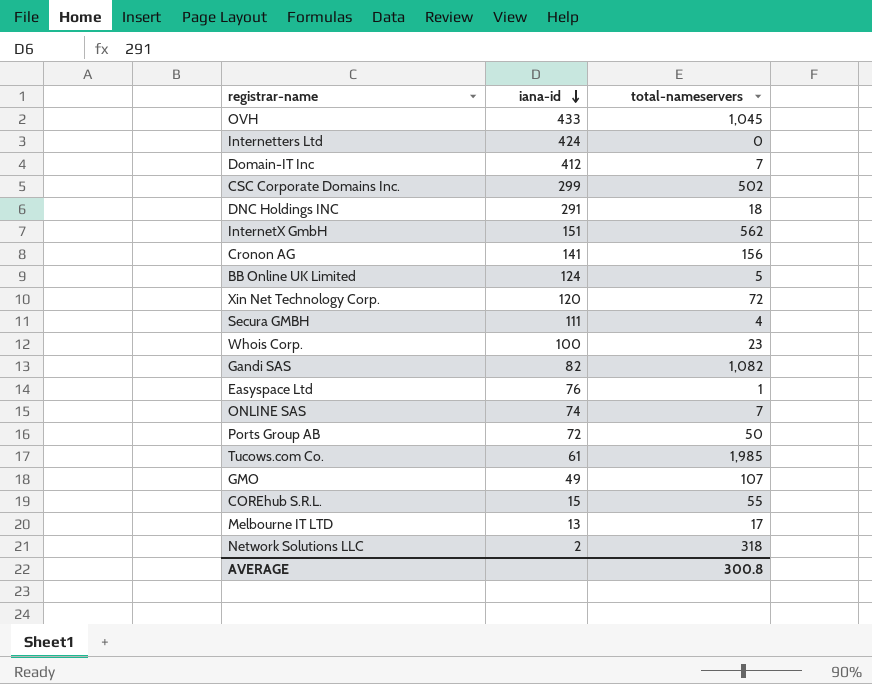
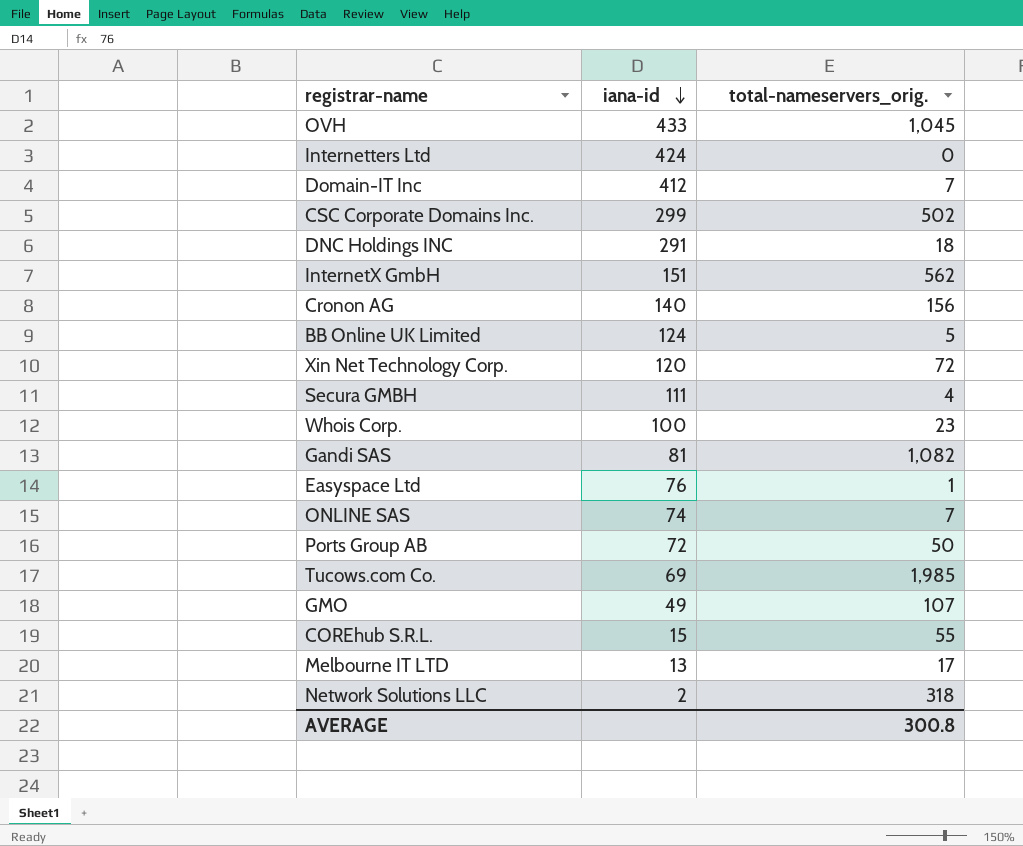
column name: total-nameservers -> total-nameservers_orig.
Cronon AG | iana-id: 141 -> 140
Gandi SAS | iana-id: 82 -> 81
Tucows.com Co. | iana-id: 61 -> 69

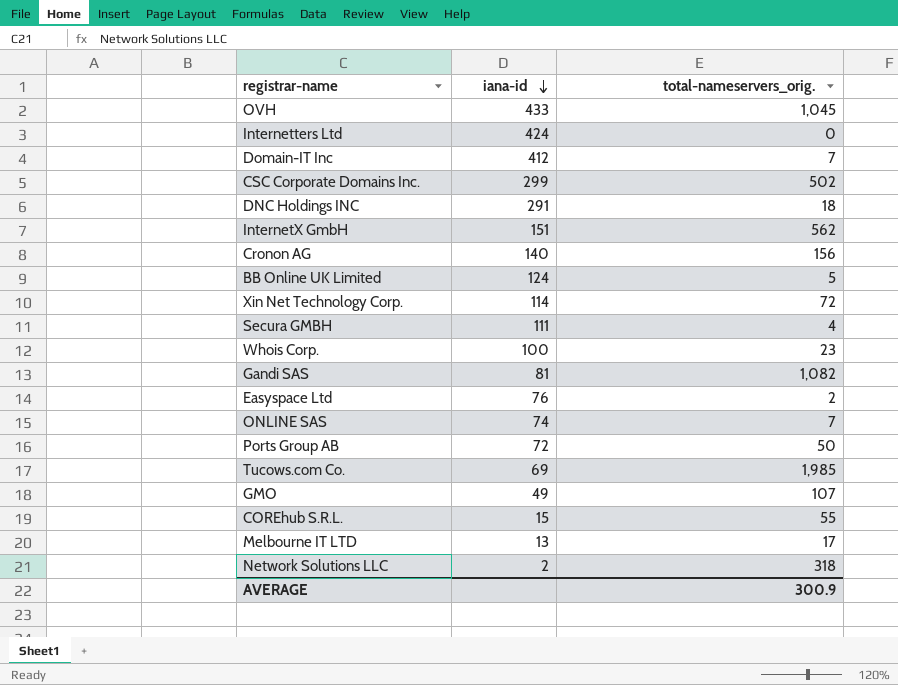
Xin Net Technology Corp. | iana-id: 120 -> 114
Easyspace Ltd | total-nameservers_orig.: 1 -> 2
AVERAGE | total-nameservers_orig.: 300.8 -> 300.9

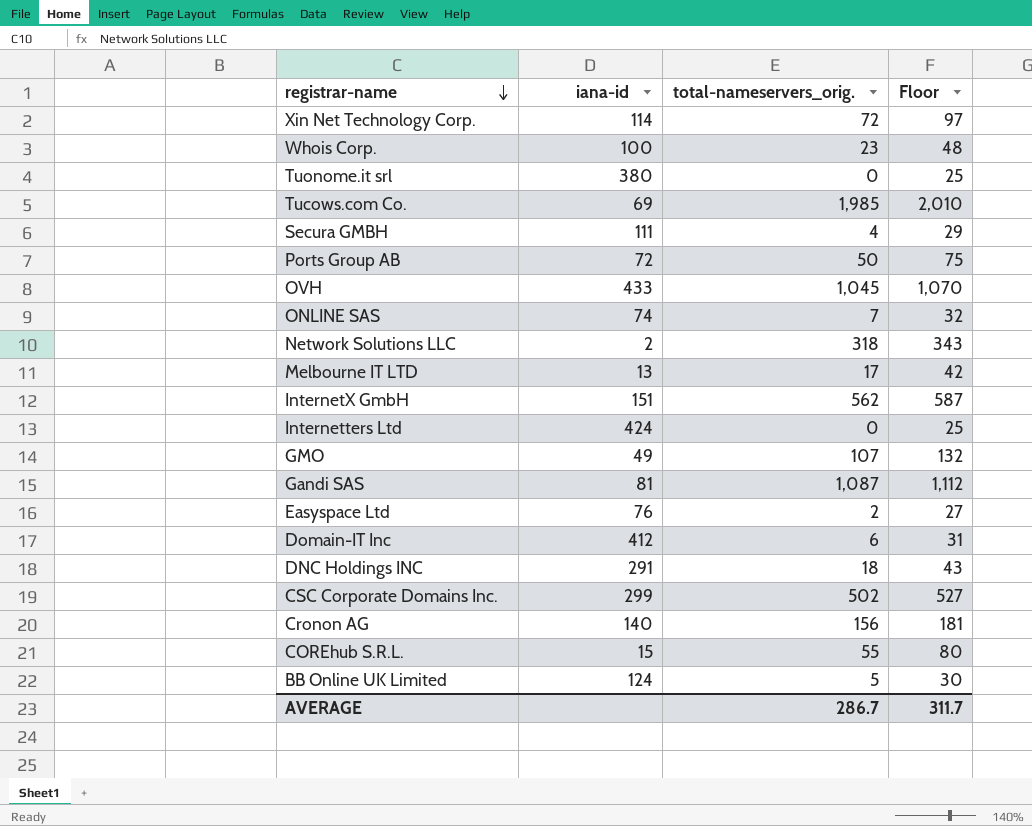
row order: iana-id descending -> registrar-name descending
column Floor | formula: none -> [total-nameservers_orig.] + 25
row Tuonome.it srl: none -> 380 | 0 | 25
Gandi SAS | total-nameservers_orig.: 1,082 -> 1,087
Domain-IT Inc | total-nameservers_orig.: 7 -> 6
AVERAGE | total-nameservers_orig.: 300.9 -> 286.7

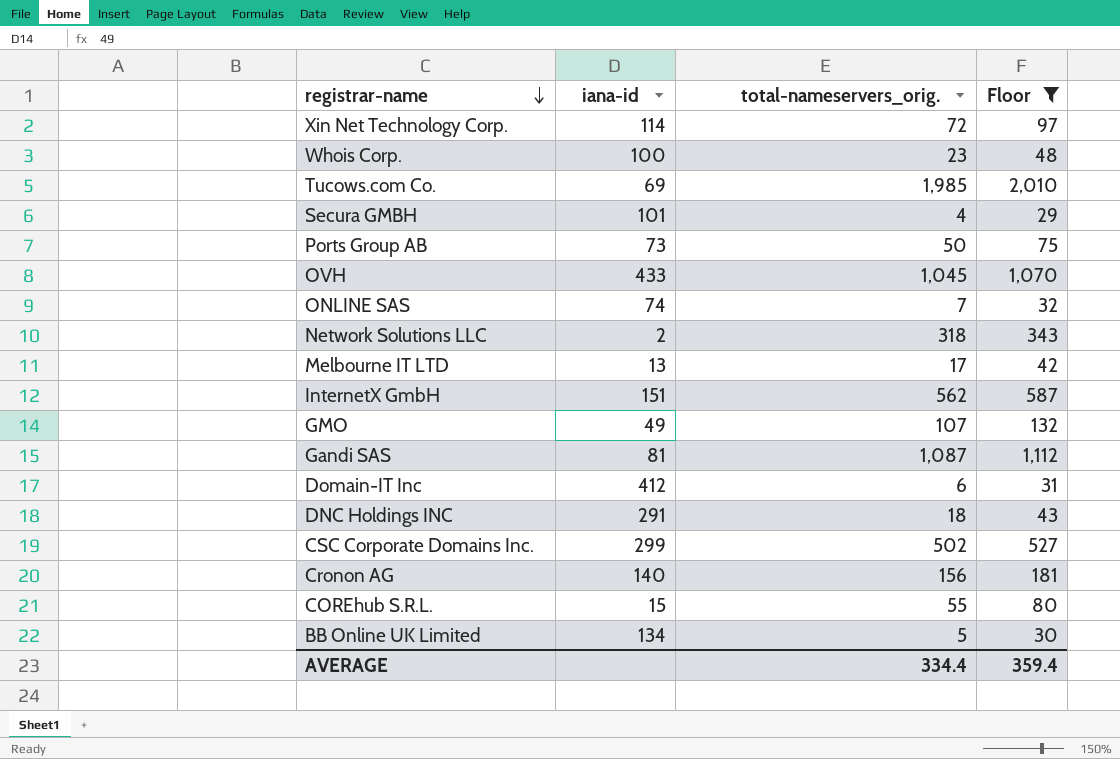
filter: none -> Floor >= 29
Secura GMBH | iana-id: 111 -> 101
Ports Group AB | iana-id: 72 -> 73
BB Online UK Limited | iana-id: 124 -> 134
AVERAGE | total-nameservers_orig.: 286.7 -> 334.4
AVERAGE | Floor: 311.7 -> 359.4

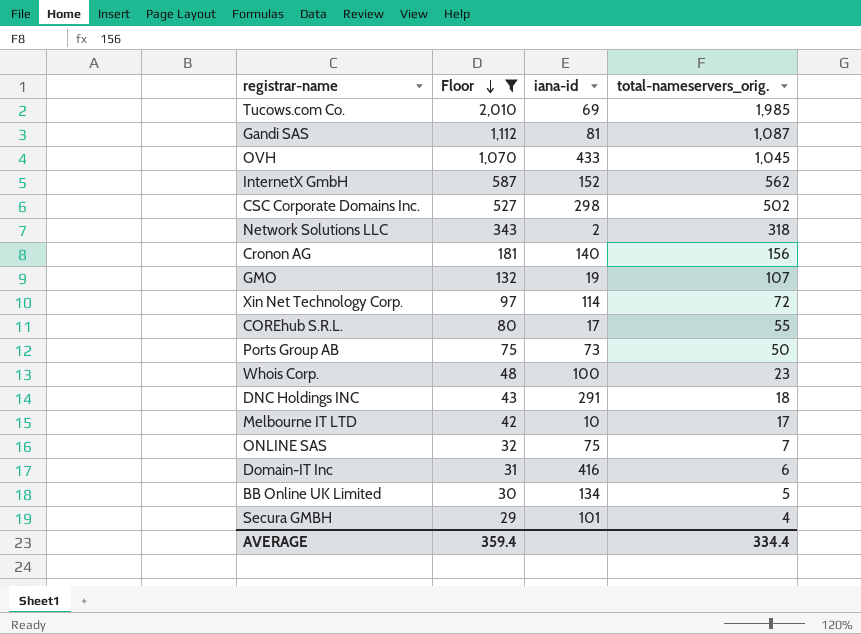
row order: registrar-name descending -> Floor descending
column Floor | position: 4 -> 2
InternetX GmbH | iana-id: 151 -> 152
CSC Corporate Domains Inc. | iana-id: 299 -> 298
GMO | iana-id: 49 -> 19
COREhub S.R.L. | iana-id: 15 -> 17
Melbourne IT LTD | iana-id: 13 -> 10
ONLINE SAS | iana-id: 74 -> 75
Domain-IT Inc | iana-id: 412 -> 416

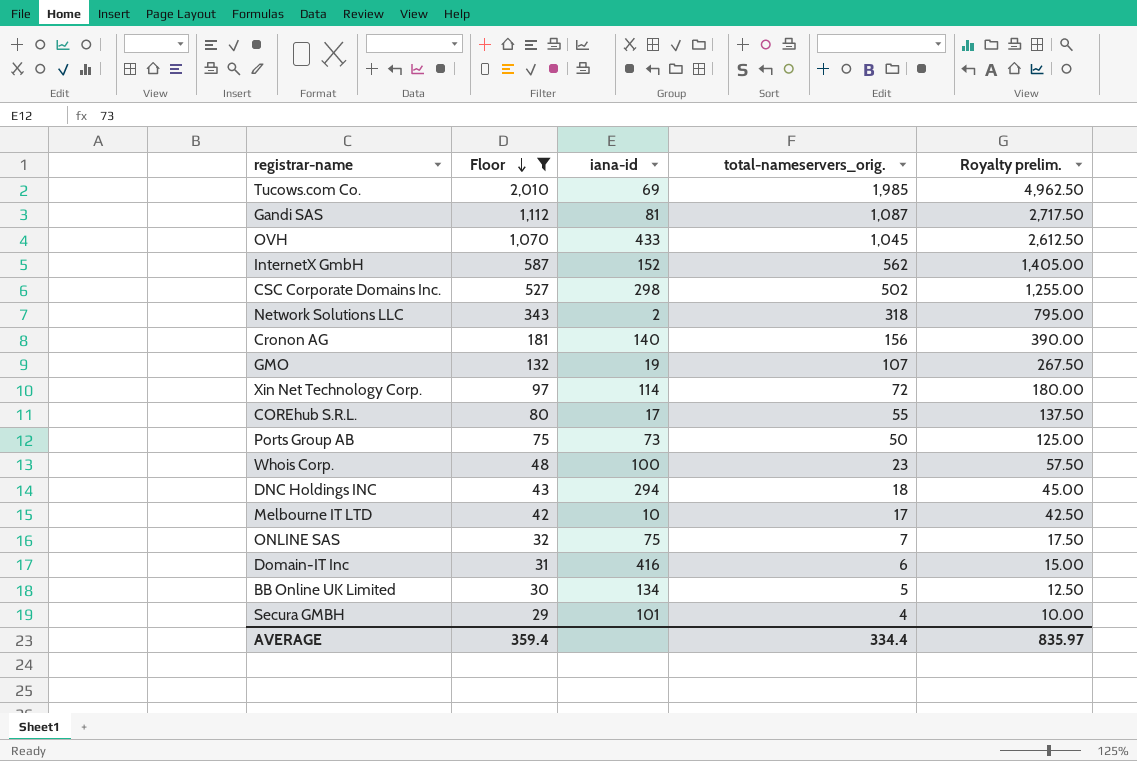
column Royalty prelim. | formula: none -> [total-nameservers_orig.] * 2.5
DNC Holdings INC | iana-id: 291 -> 294

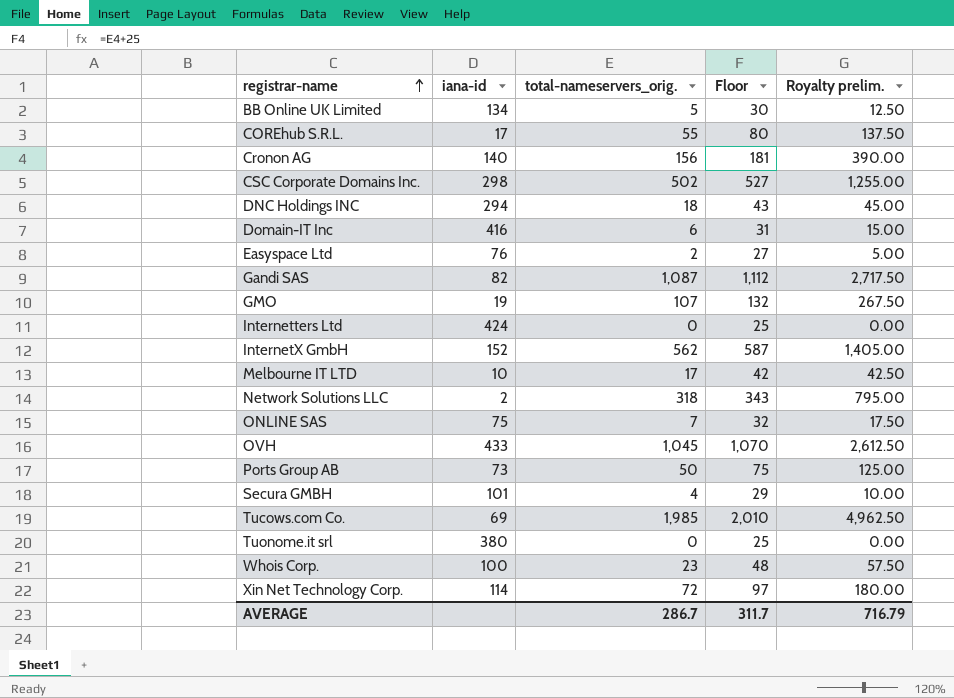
filter: Floor >= 29 -> none
row order: Floor descending -> registrar-name ascending
column Floor | position: 2 -> 4
Gandi SAS | iana-id: 81 -> 82
AVERAGE | total-nameservers_orig.: 334.4 -> 286.7
AVERAGE | Floor: 359.4 -> 311.7
AVERAGE | Royalty prelim.: 835.97 -> 716.79

